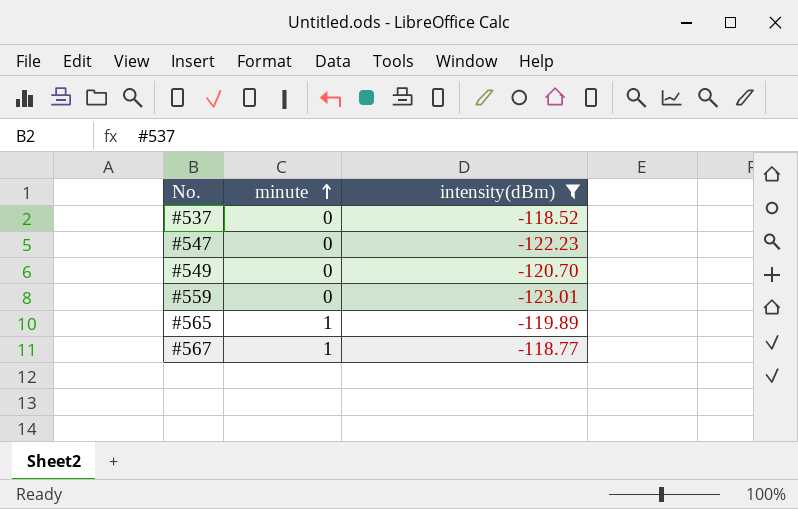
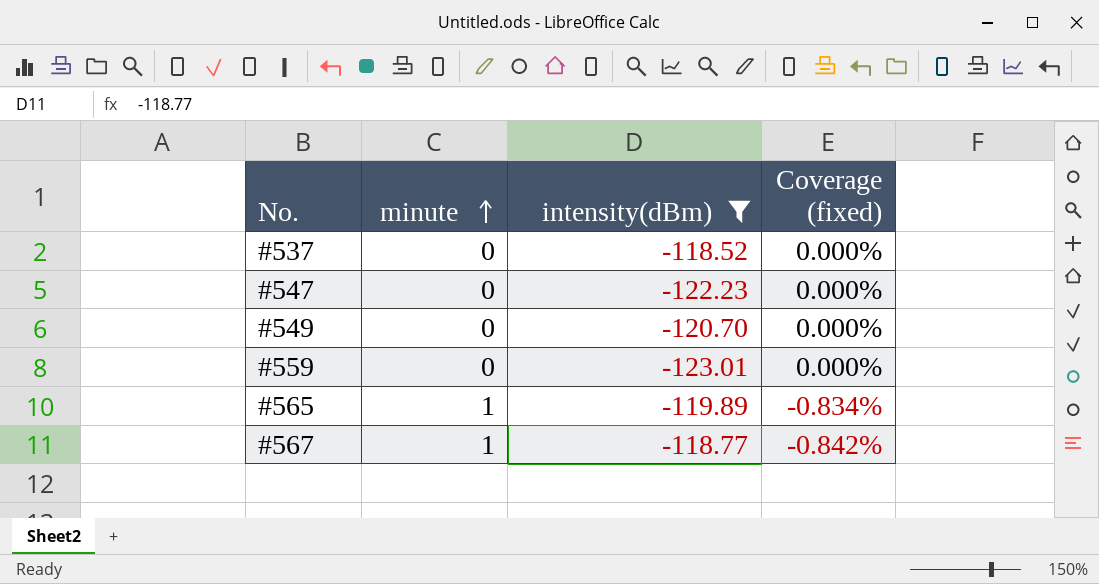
column Coverage (fixed) | formula: none -> [minute] / [intensity(dBm)]

